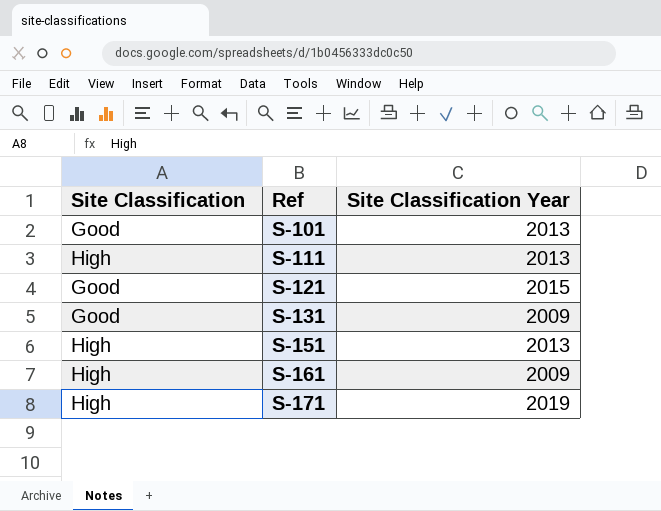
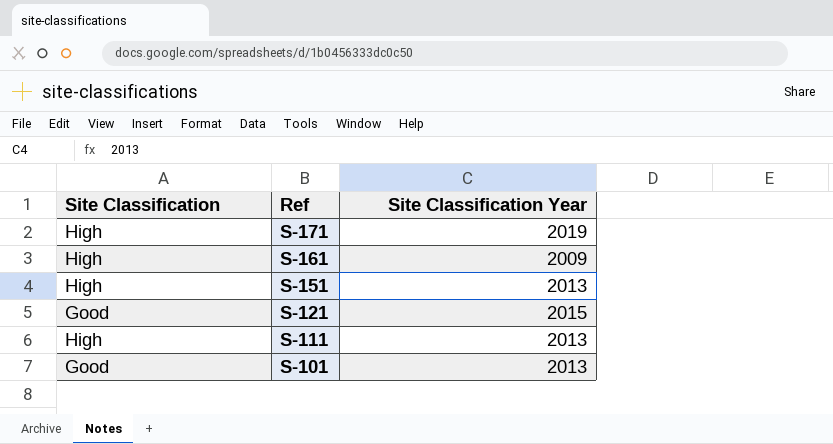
row order: Ref ascending -> Ref descending
row S-131: Good | 2009 -> none

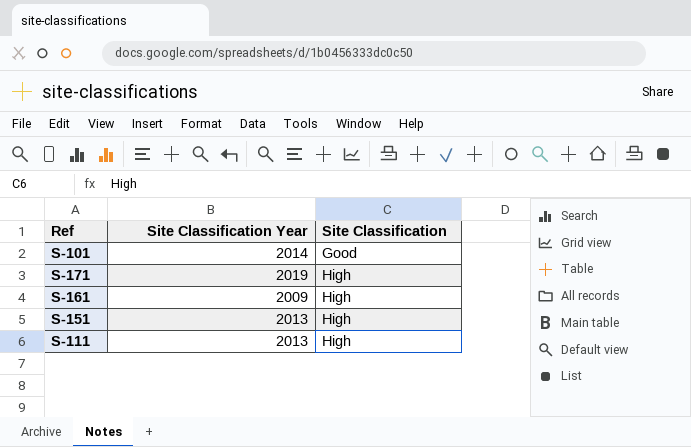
row order: Ref descending -> Site Classification ascending
column Site Classification | position: 1 -> 3
row S-121: Good | 2015 -> none
S-101 | Site Classification Year: 2013 -> 2014

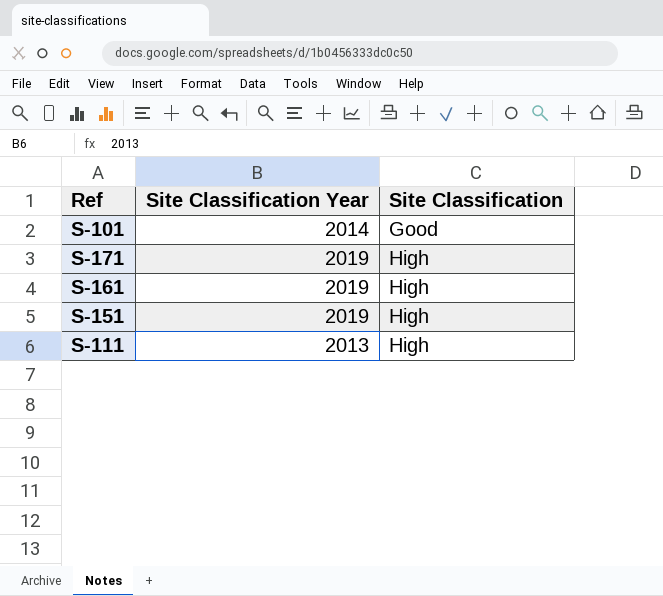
S-161 | Site Classification Year: 2009 -> 2019
S-151 | Site Classification Year: 2013 -> 2019

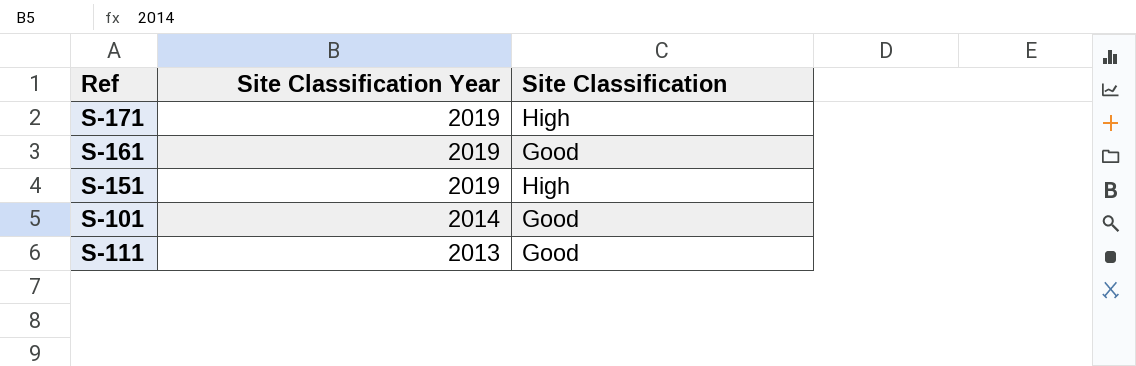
row order: Site Classification ascending -> Site Classification Year descending
S-161 | Site Classification: High -> Good
S-111 | Site Classification: High -> Good

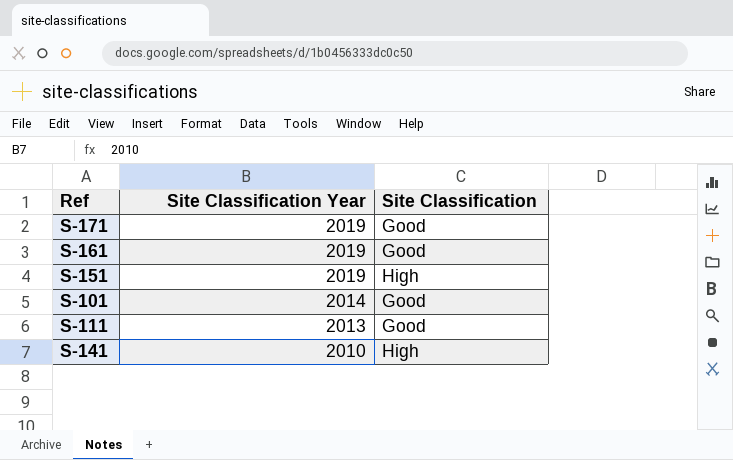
S-171 | Site Classification: High -> Good
row S-141: none -> 2010 | High

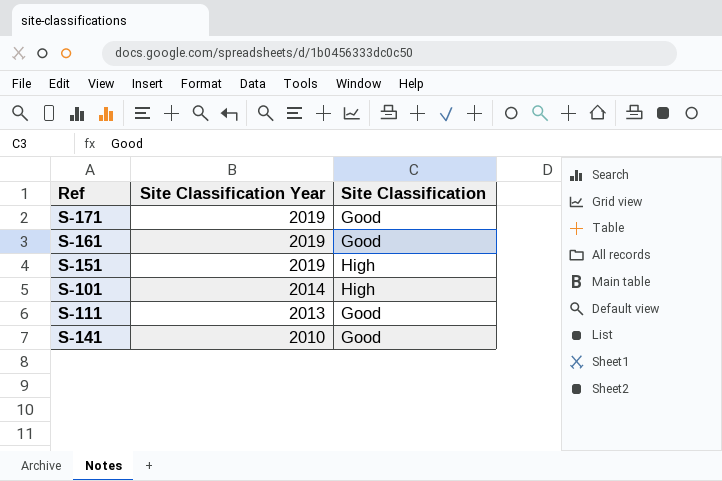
S-101 | Site Classification: Good -> High
S-141 | Site Classification: High -> Good

